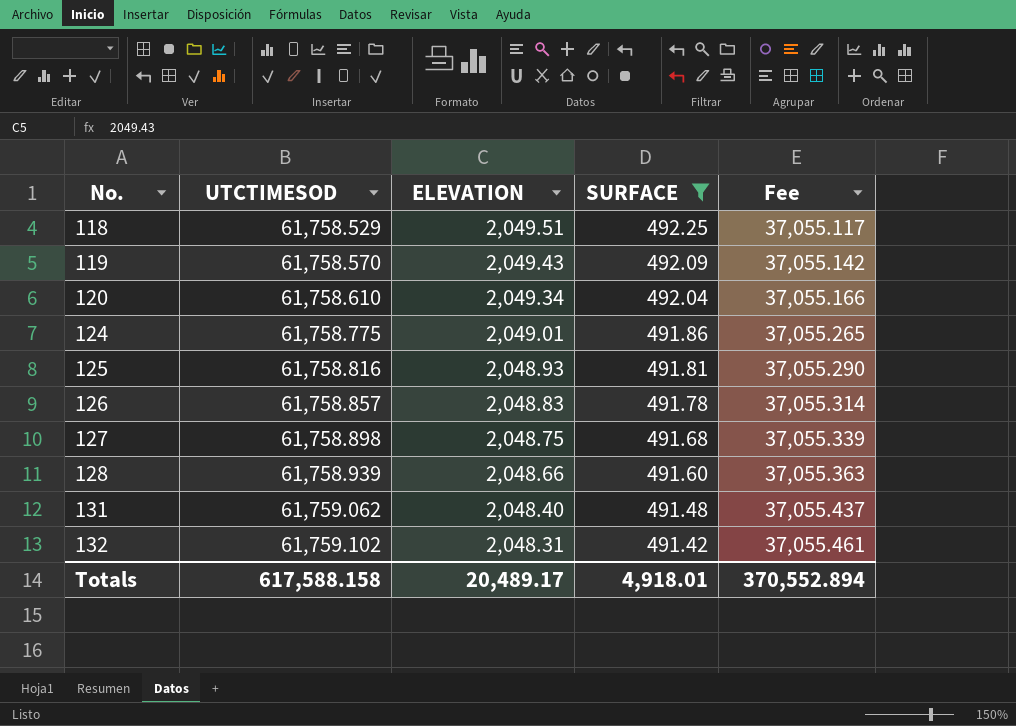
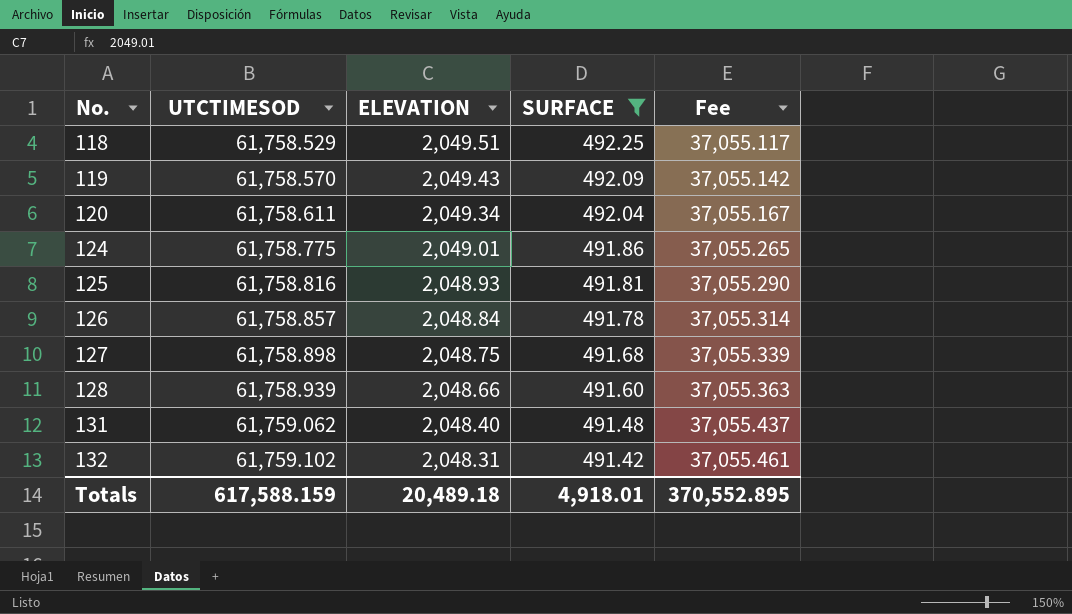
120 | UTCTIMESOD: 61,758.610 -> 61,758.611
120 | Fee: 37,055.166 -> 37,055.167
126 | ELEVATION: 2,048.83 -> 2,048.84
Totals | UTCTIMESOD: 617,588.158 -> 617,588.159
Totals | ELEVATION: 20,489.17 -> 20,489.18
Totals | Fee: 370,552.894 -> 370,552.895

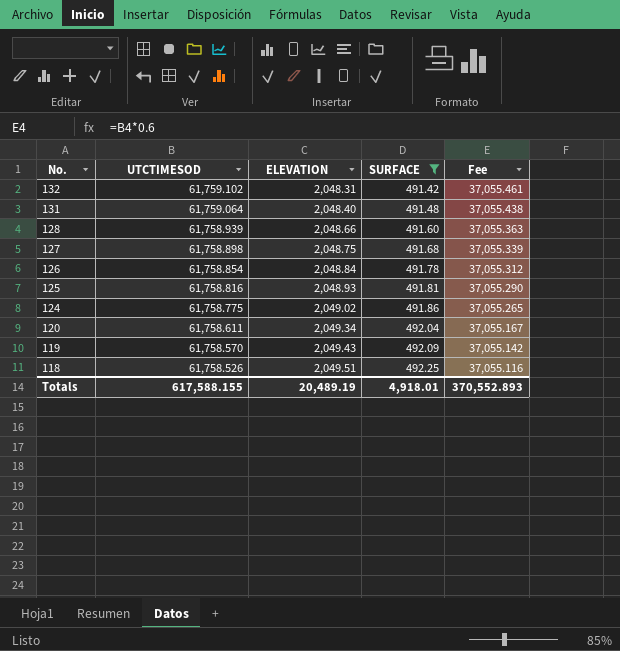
row order: No. ascending -> No. descending
131 | UTCTIMESOD: 61,759.062 -> 61,759.064
131 | Fee: 37,055.437 -> 37,055.438
126 | UTCTIMESOD: 61,758.857 -> 61,758.854
126 | Fee: 37,055.314 -> 37,055.312
124 | ELEVATION: 2,049.01 -> 2,049.02
118 | UTCTIMESOD: 61,758.529 -> 61,758.526
118 | Fee: 37,055.117 -> 37,055.116
Totals | UTCTIMESOD: 617,588.159 -> 617,588.155
Totals | ELEVATION: 20,489.18 -> 20,489.19
Totals | Fee: 370,552.895 -> 370,552.893

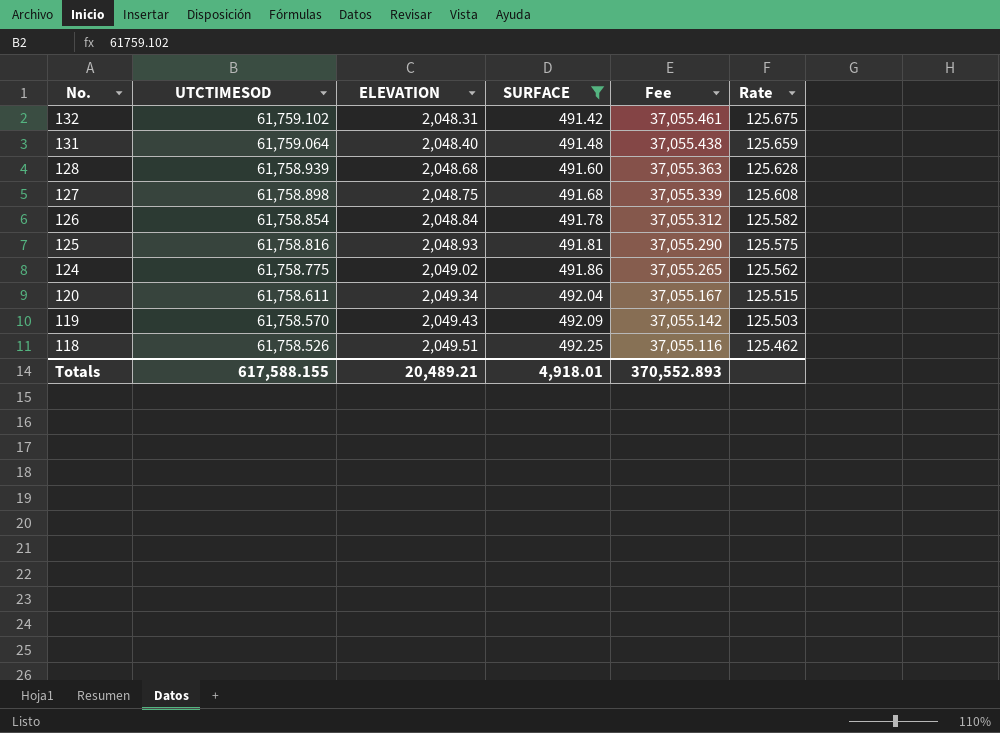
column Rate | formula: none -> [UTCTIMESOD] / [SURFACE]
128 | ELEVATION: 2,048.66 -> 2,048.68
Totals | ELEVATION: 20,489.19 -> 20,489.21

